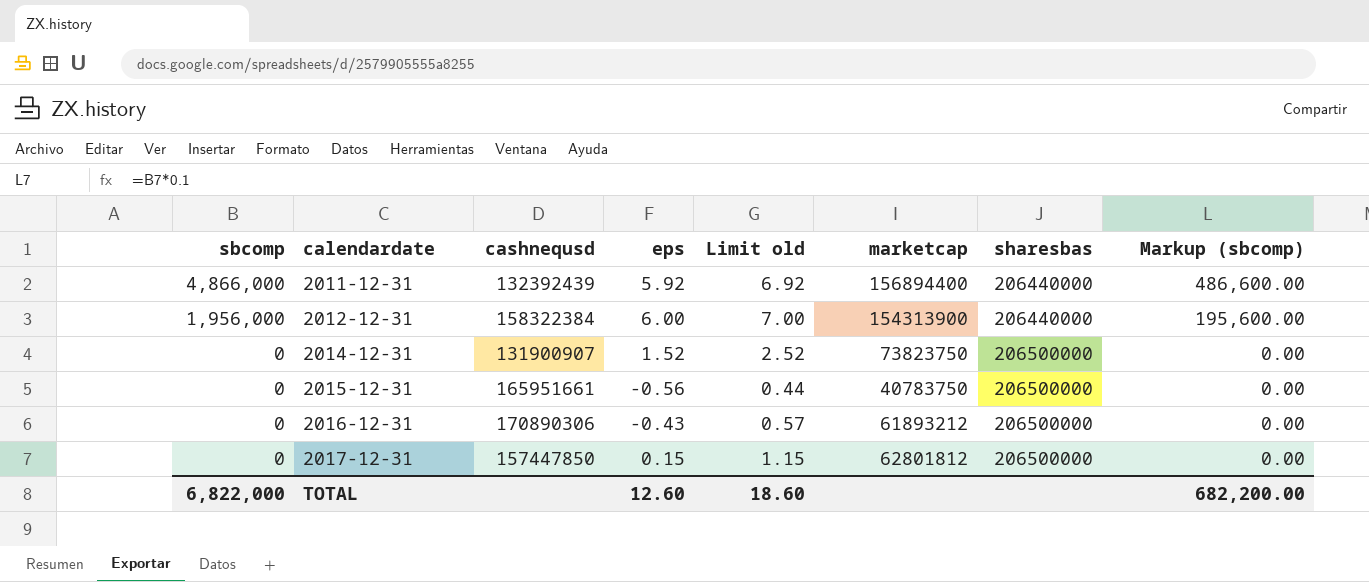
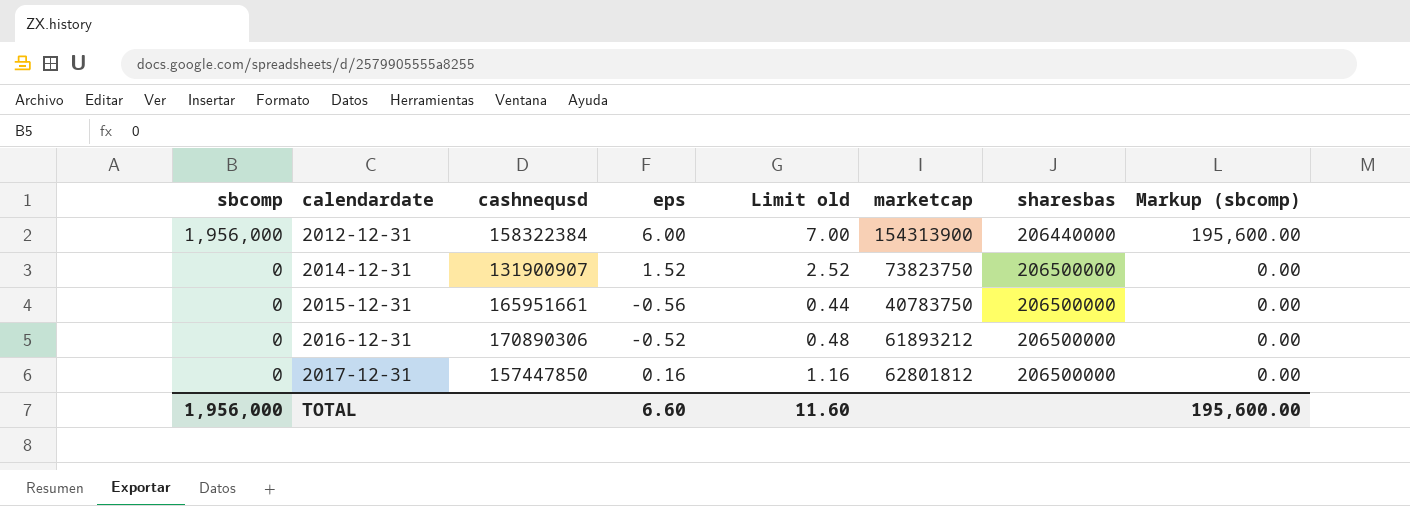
row 2011-12-31: 4,866,000 | 132392439 | 5.92 | 6.92 | 156894400 | 206440000 | 486,600.00 -> none
2016-12-31 | eps: -0.43 -> -0.52
2016-12-31 | Limit old: 0.57 -> 0.48
2017-12-31 | eps: 0.15 -> 0.16
2017-12-31 | Limit old: 1.15 -> 1.16
TOTAL | sbcomp: 6,822,000 -> 1,956,000
TOTAL | eps: 12.60 -> 6.60
TOTAL | Limit old: 18.60 -> 11.60
TOTAL | Markup (sbcomp): 682,200.00 -> 195,600.00

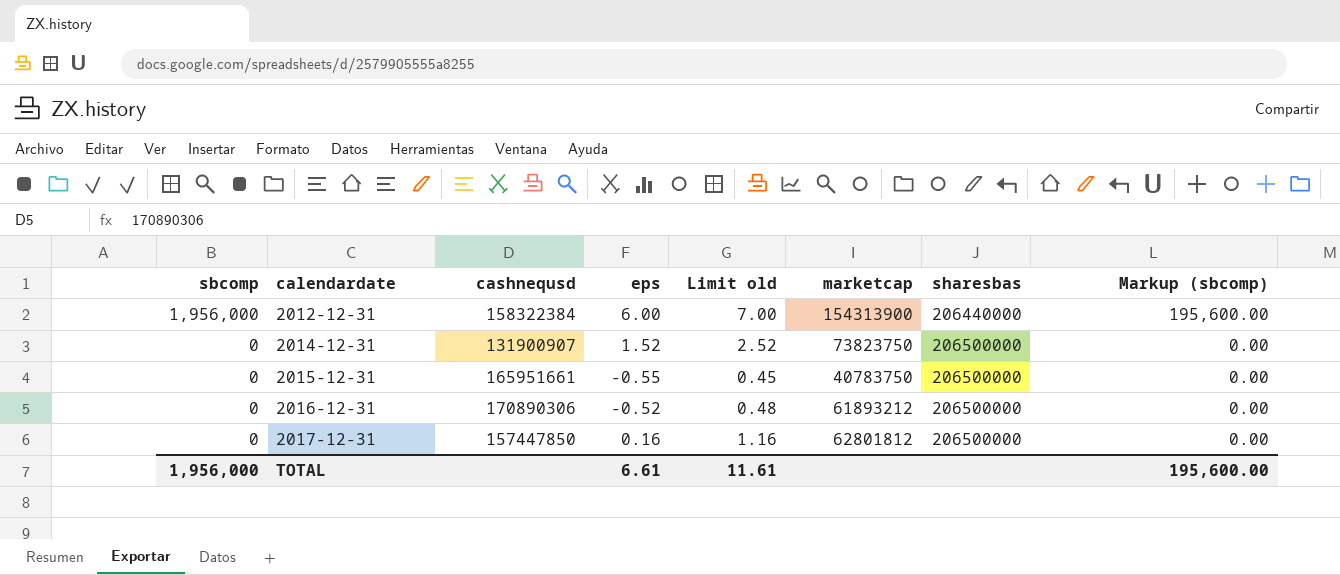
2015-12-31 | eps: -0.56 -> -0.55
2015-12-31 | Limit old: 0.44 -> 0.45
TOTAL | eps: 6.60 -> 6.61
TOTAL | Limit old: 11.60 -> 11.61

